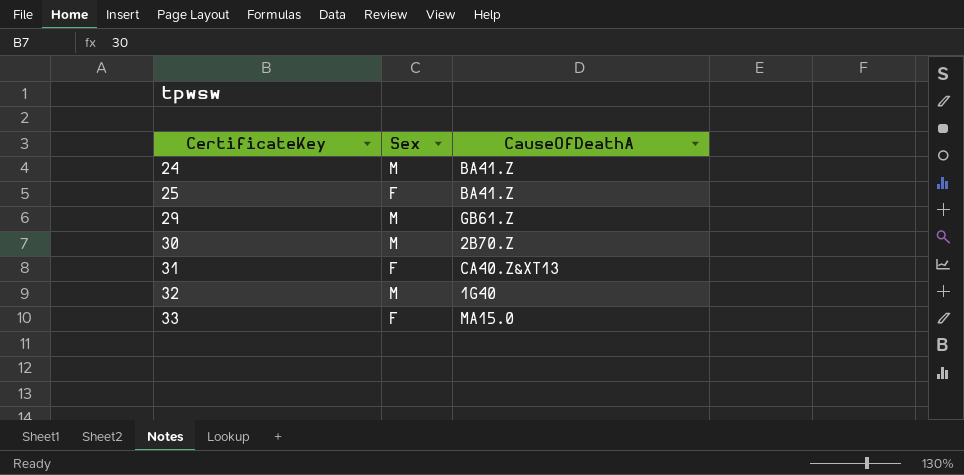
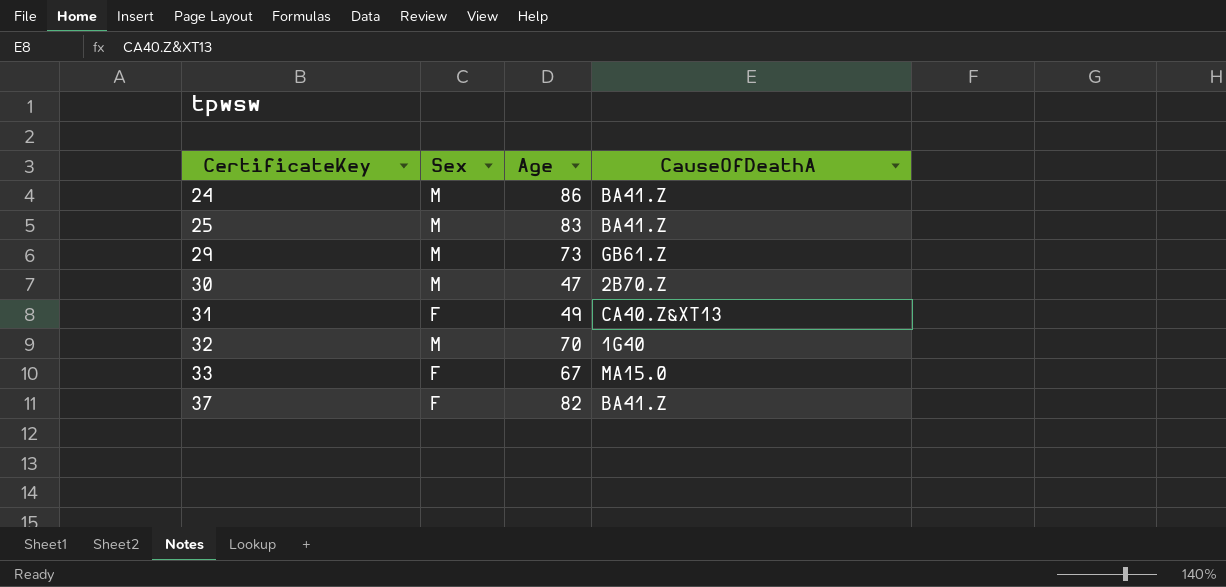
column Age | position: none -> 3
25 | Sex: F -> M
row 37: none -> F | 82 | BA41.Z

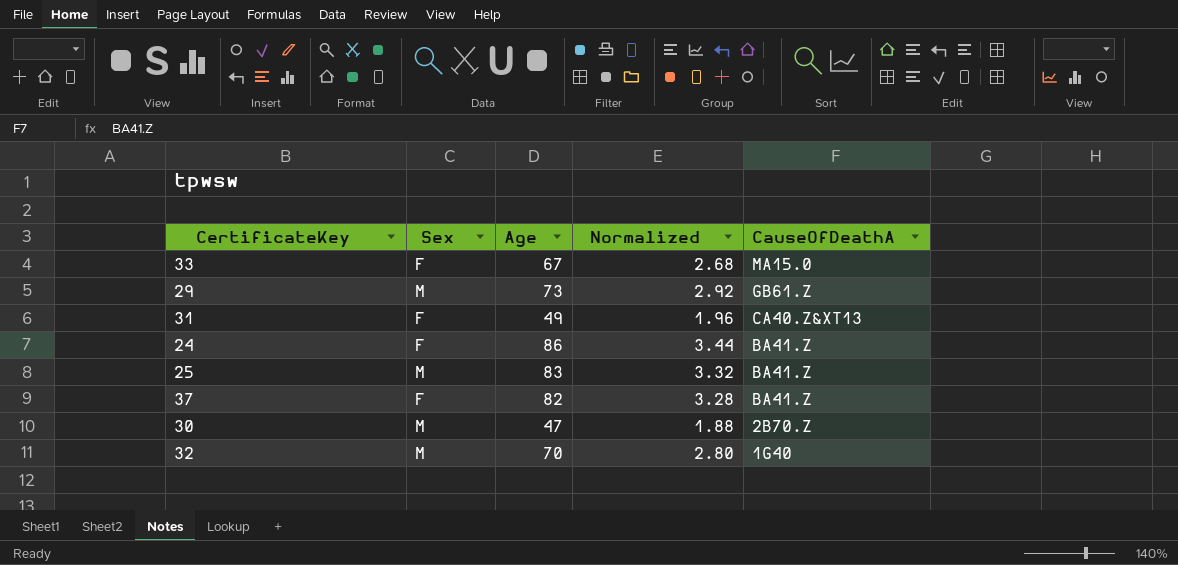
row order: CertificateKey ascending -> CauseOfDeathA descending
column Normalized | formula: none -> [Age] * 0.04
24 | Sex: M -> F

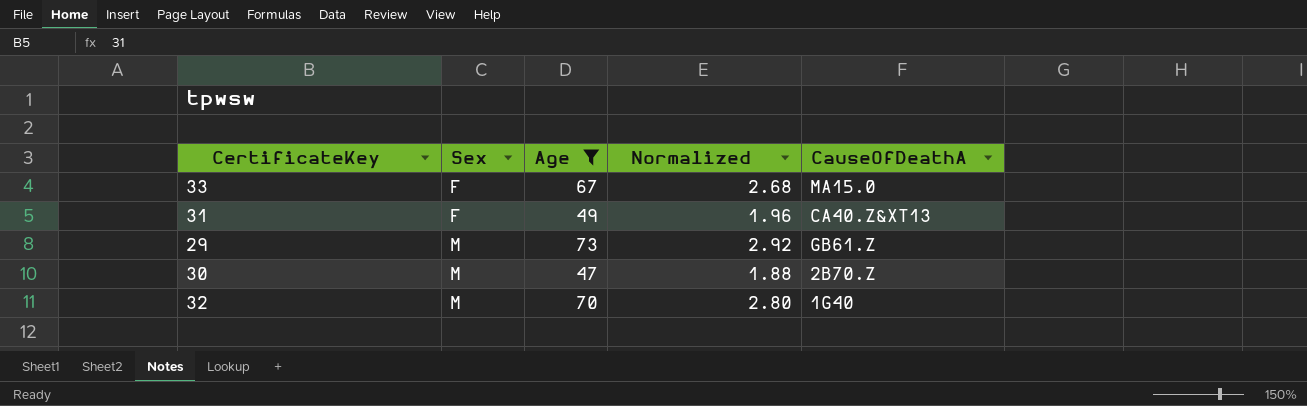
filter: none -> Age <= 73
row order: CauseOfDeathA descending -> Sex ascending

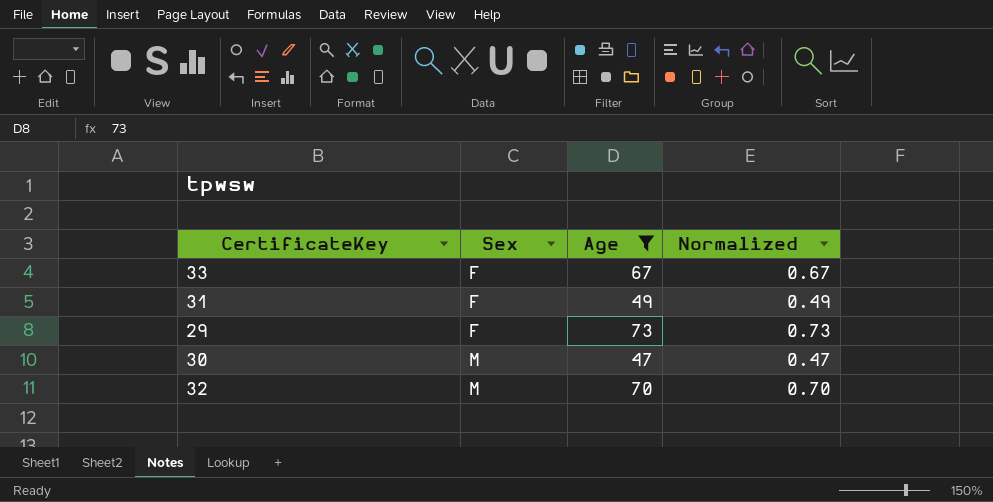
column CauseOfDeathA | position: 5 -> none
column Normalized | formula: [Age] * 0.04 -> [Age] * 0.01
29 | Sex: M -> F

